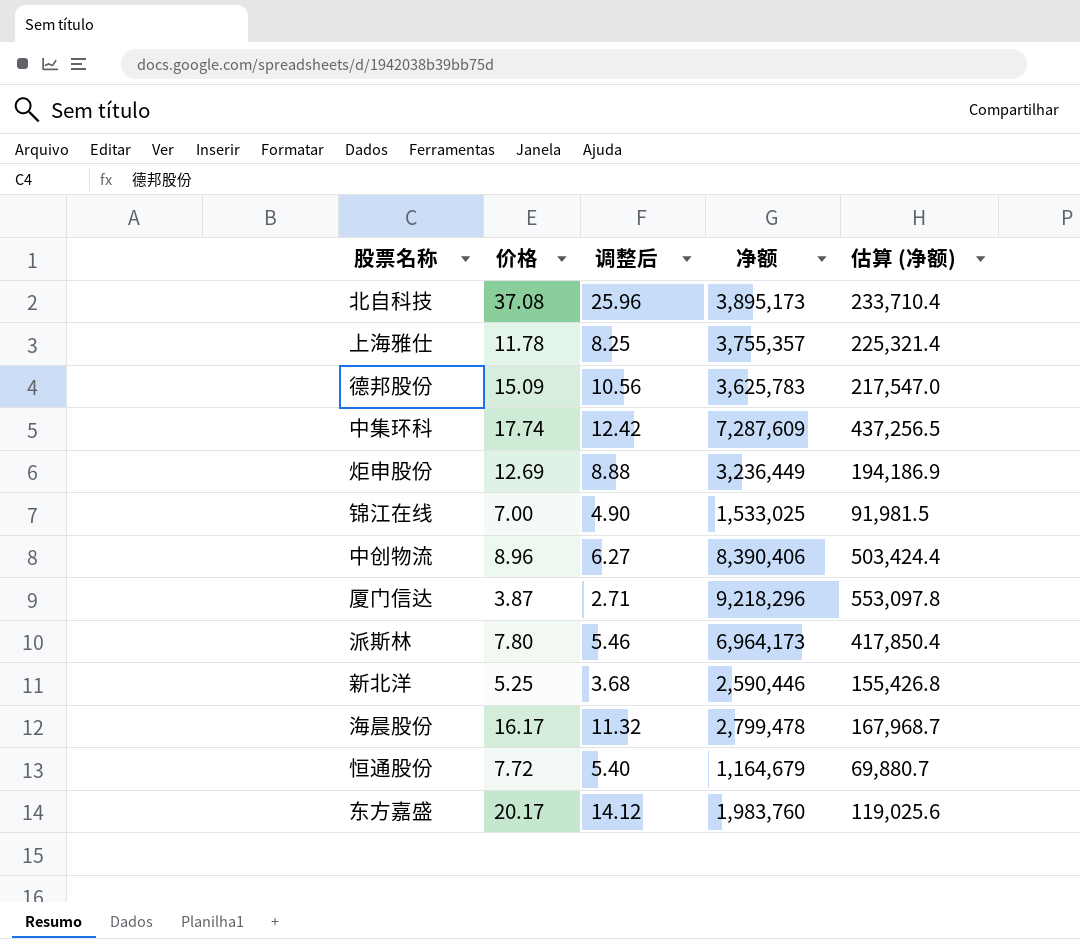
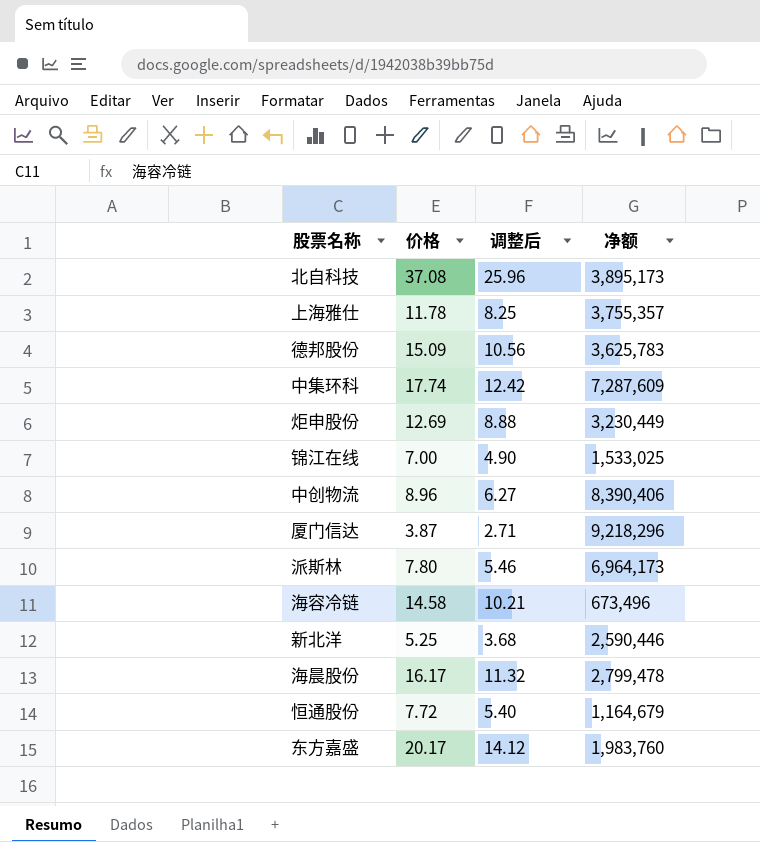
column 估算 (净额) | formula: [净额] * 0.06 -> none
炬申股份 | 净额: 3,236,449 -> 3,230,449
row 海容冷链: none -> 14.58 | 10.21 | 673,496

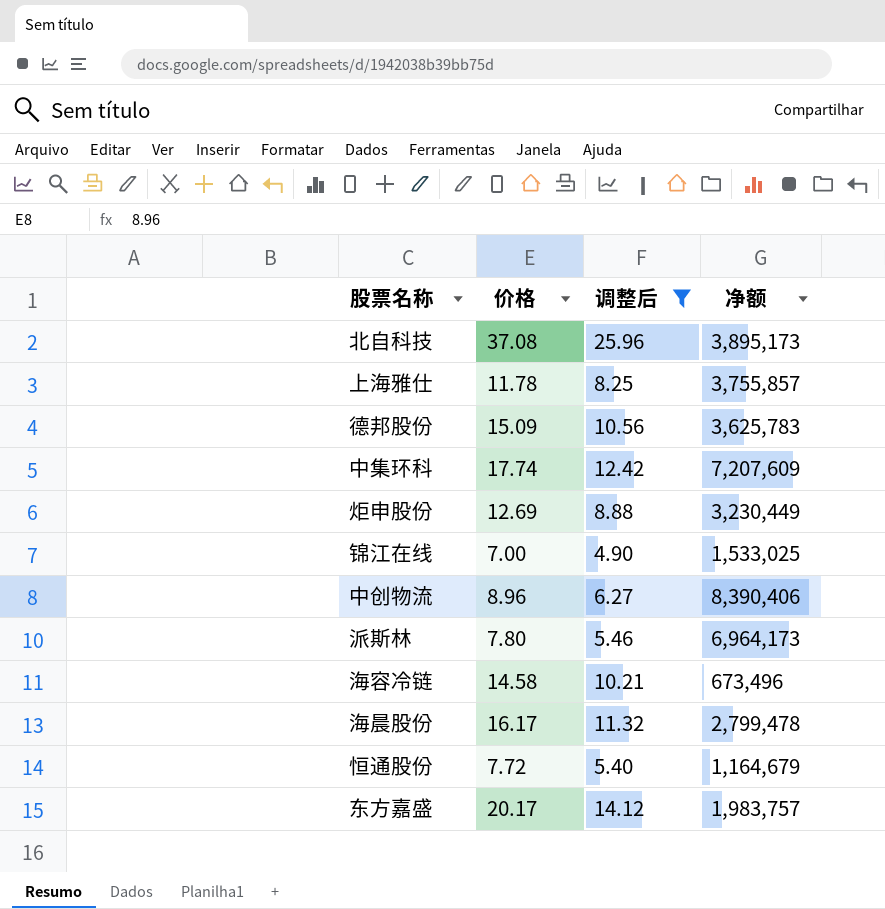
filter: none -> 调整后 >= 4.90
上海雅仕 | 净额: 3,755,357 -> 3,755,857
中集环科 | 净额: 7,287,609 -> 7,207,609
东方嘉盛 | 净额: 1,983,760 -> 1,983,757

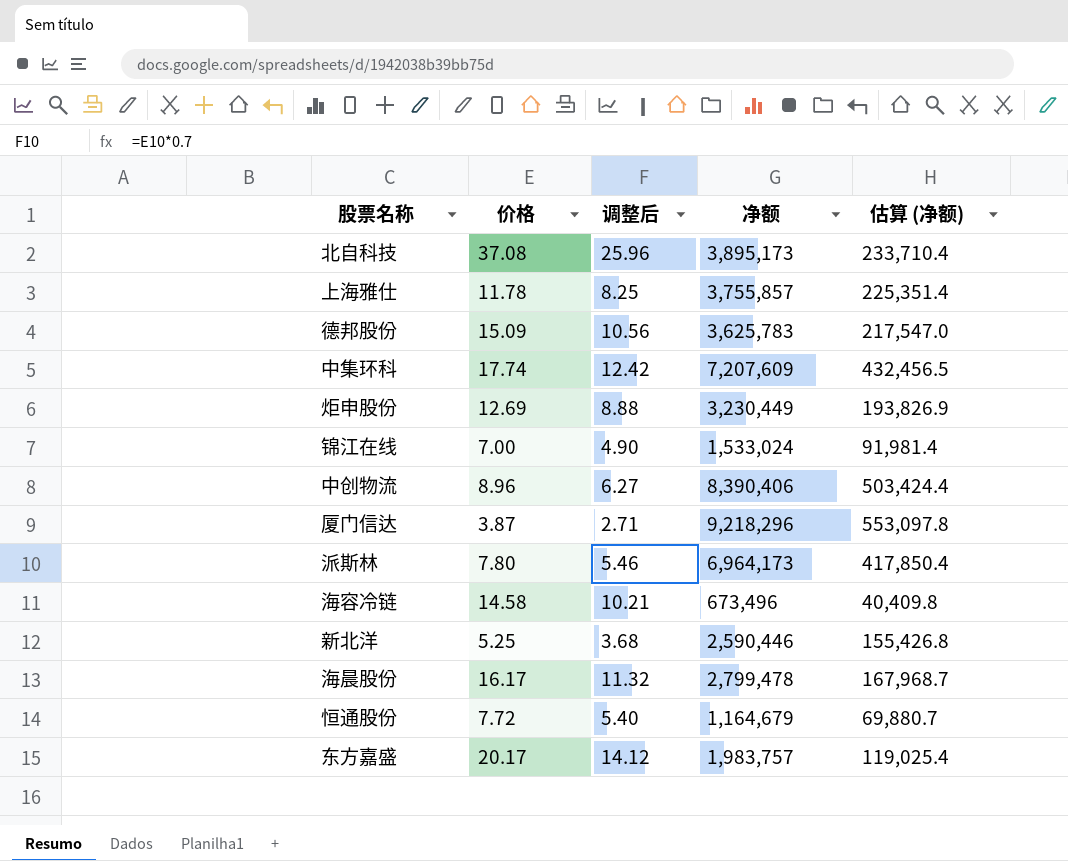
filter: 调整后 >= 4.90 -> none
column 估算 (净额) | formula: none -> [净额] * 0.06
锦江在线 | 净额: 1,533,025 -> 1,533,024

